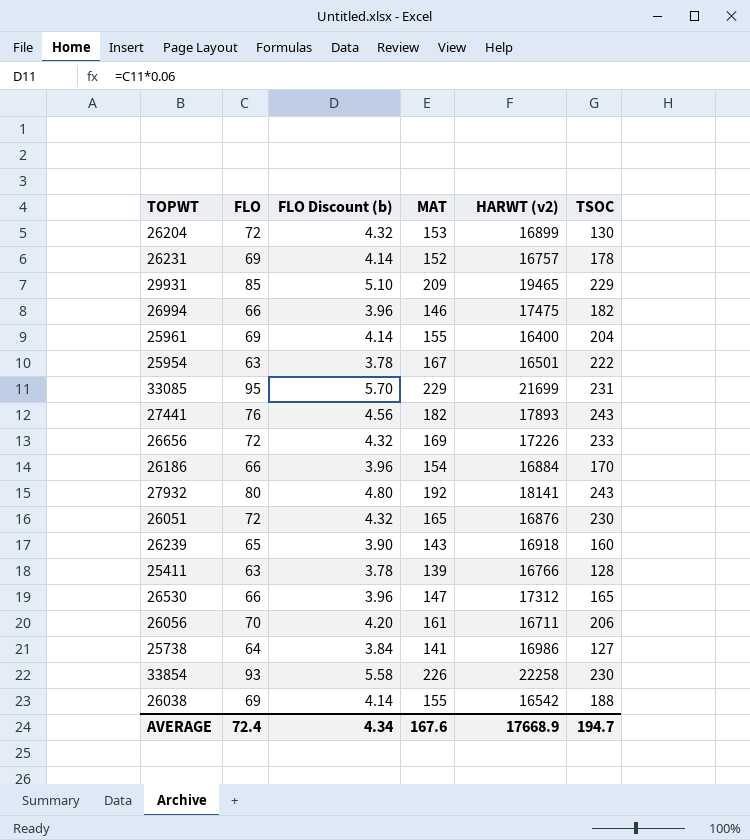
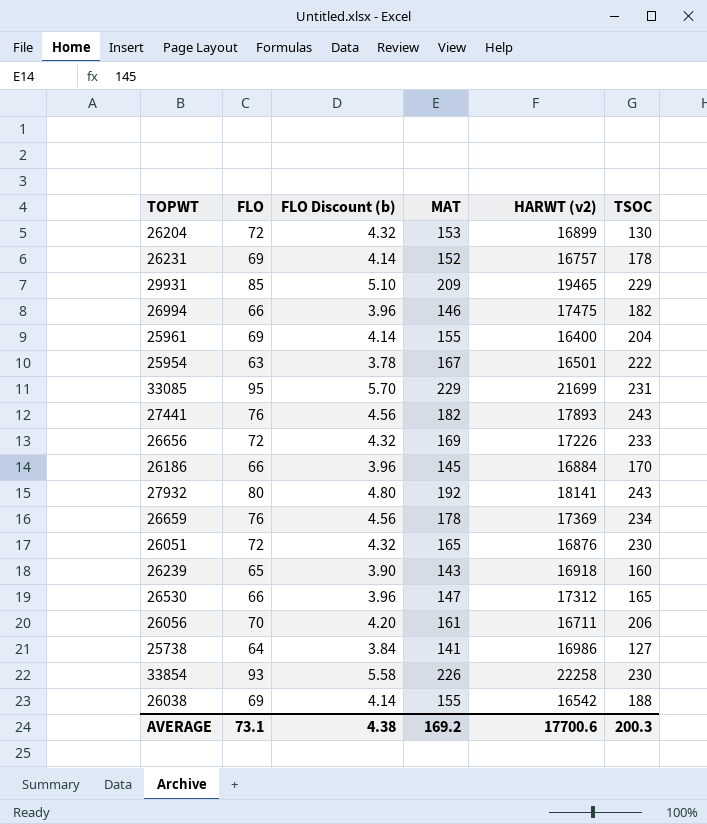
row 25411: 63 | 3.78 | 139 | 16766 | 128 -> none
26186 | MAT: 154 -> 145
row 26659: none -> 76 | 4.56 | 178 | 17369 | 234
AVERAGE | FLO: 72.4 -> 73.1
AVERAGE | FLO Discount (b): 4.34 -> 4.38
AVERAGE | MAT: 167.6 -> 169.2
AVERAGE | HARWT (v2): 17668.9 -> 17700.6
AVERAGE | TSOC: 194.7 -> 200.3

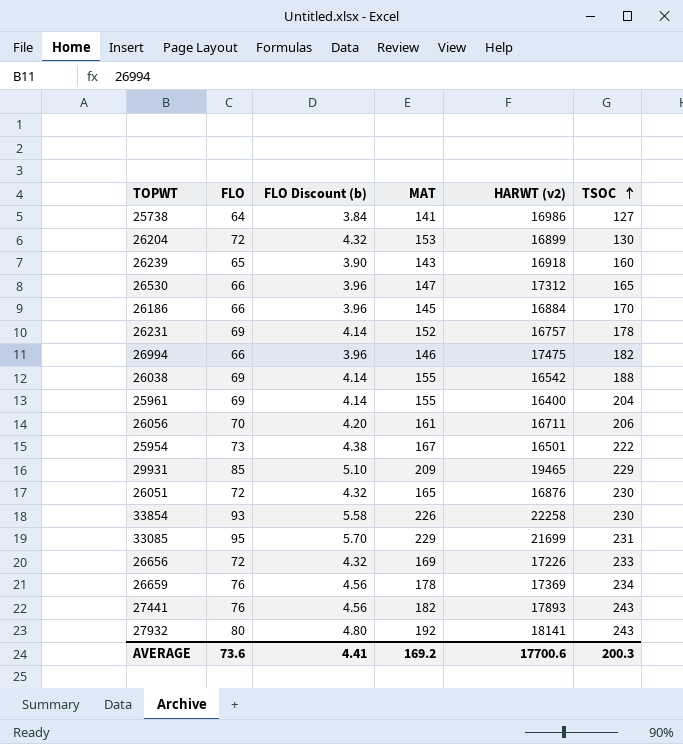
row order: none -> TSOC ascending
25954 | FLO: 63 -> 73
25954 | FLO Discount (b): 3.78 -> 4.38
AVERAGE | FLO: 73.1 -> 73.6
AVERAGE | FLO Discount (b): 4.38 -> 4.41

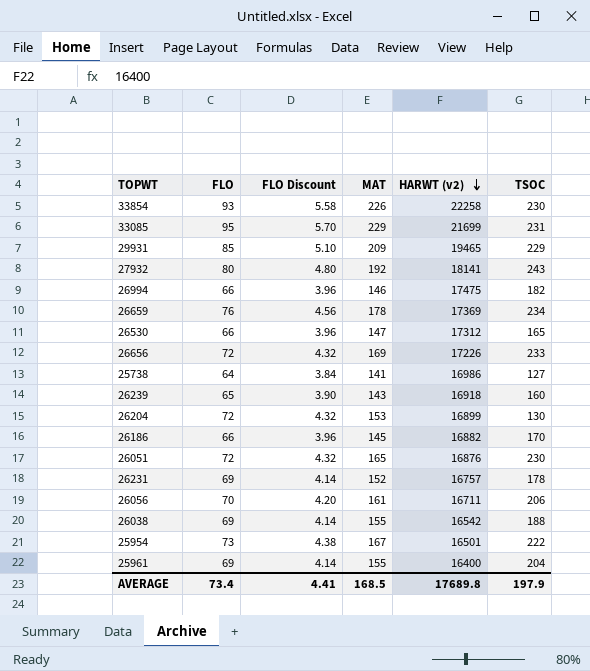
row order: TSOC ascending -> HARWT (v2) descending
column name: FLO Discount (b) -> FLO Discount
row 27441: 76 | 4.56 | 182 | 17893 | 243 -> none
26186 | HARWT (v2): 16884 -> 16882
AVERAGE | FLO: 73.6 -> 73.4
AVERAGE | MAT: 169.2 -> 168.5
AVERAGE | HARWT (v2): 17700.6 -> 17689.8
AVERAGE | TSOC: 200.3 -> 197.9

